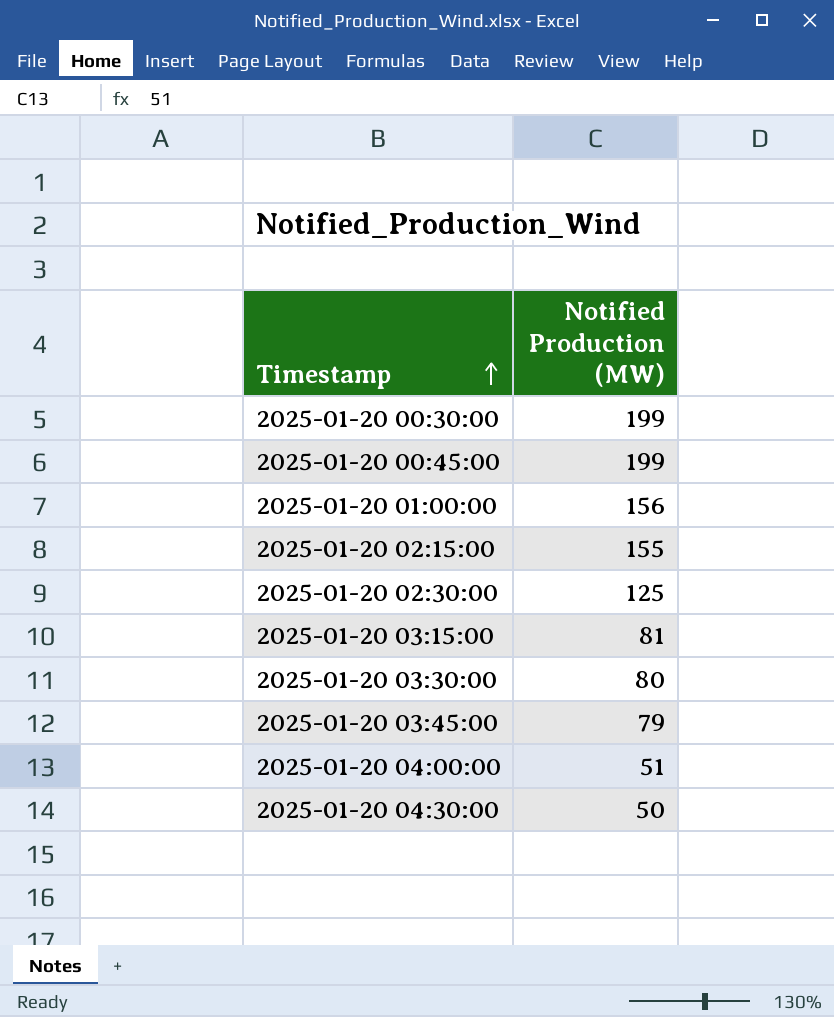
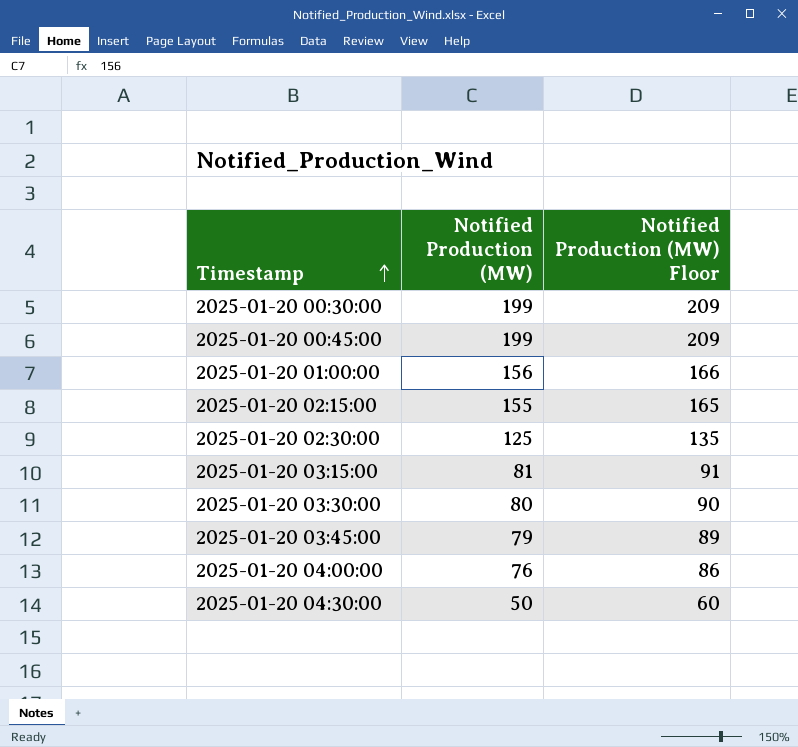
column Notified Production (MW) Floor | formula: none -> [Notified Production (MW)] + 10
2025-01-20 04:00:00 | Notified Production (MW): 51 -> 76

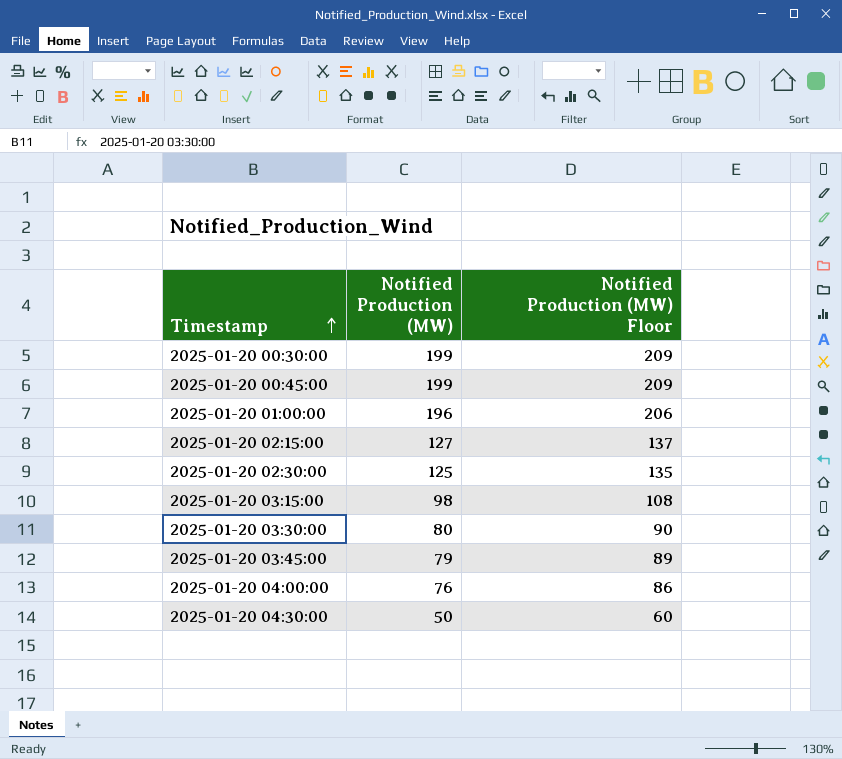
2025-01-20 01:00:00 | Notified Production (MW): 156 -> 196
2025-01-20 01:00:00 | Notified Production (MW) Floor: 166 -> 206
2025-01-20 02:15:00 | Notified Production (MW): 155 -> 127
2025-01-20 02:15:00 | Notified Production (MW) Floor: 165 -> 137
2025-01-20 03:15:00 | Notified Production (MW): 81 -> 98
2025-01-20 03:15:00 | Notified Production (MW) Floor: 91 -> 108

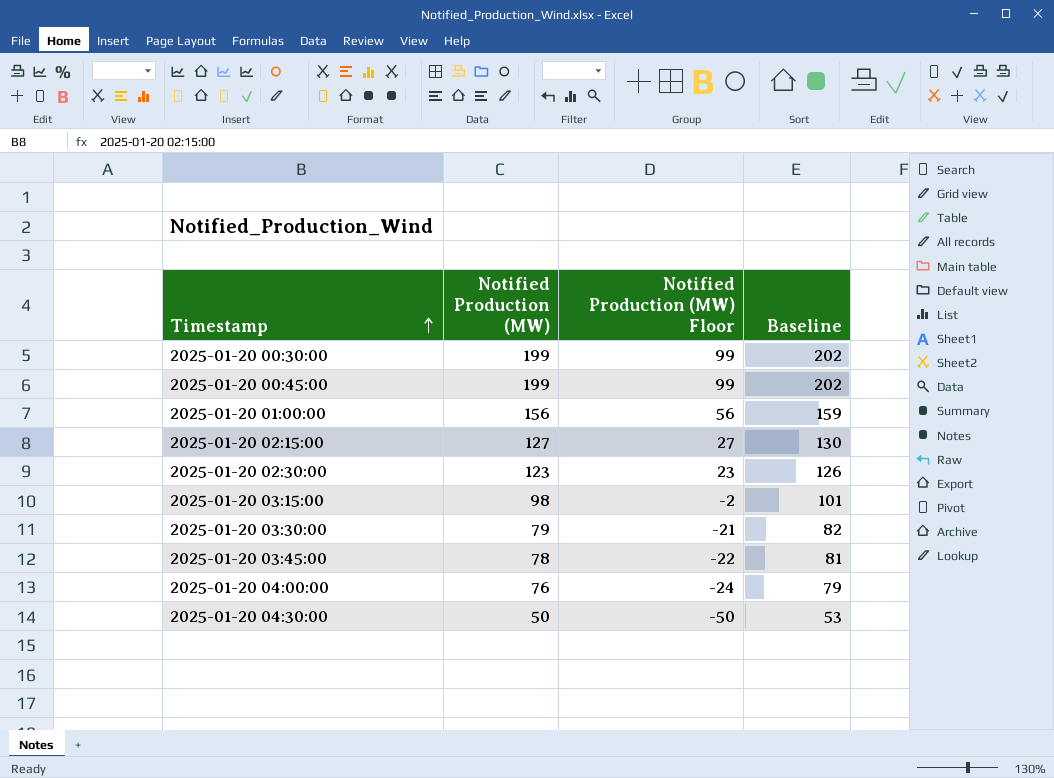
column Notified Production (MW) Floor | formula: [Notified Production (MW)] + 10 -> [Notified Production (MW)] - 100
column Baseline | formula: none -> [Notified Production (MW)] + 3
2025-01-20 01:00:00 | Notified Production (MW): 196 -> 156
2025-01-20 02:30:00 | Notified Production (MW): 125 -> 123
2025-01-20 03:30:00 | Notified Production (MW): 80 -> 79
2025-01-20 03:45:00 | Notified Production (MW): 79 -> 78

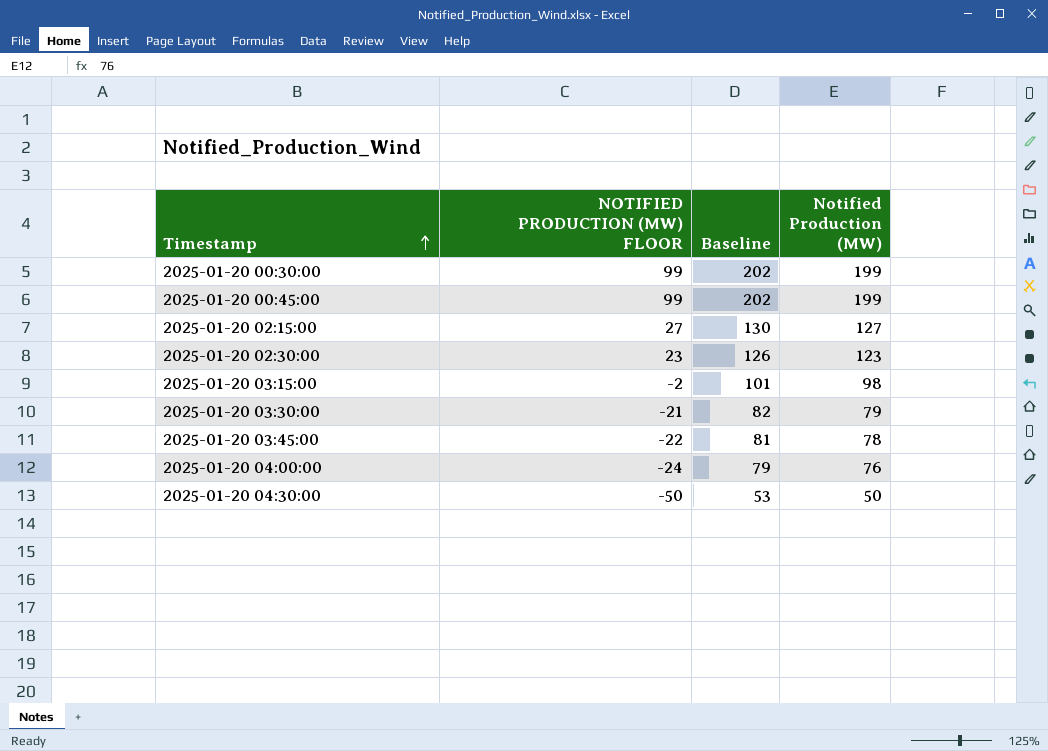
column name: Notified Production (MW) Floor -> NOTIFIED PRODUCTION (MW) FLOOR
column Notified Production (MW) | position: 2 -> 4
row 2025-01-20 01:00:00: 156 | 56 | 159 -> none

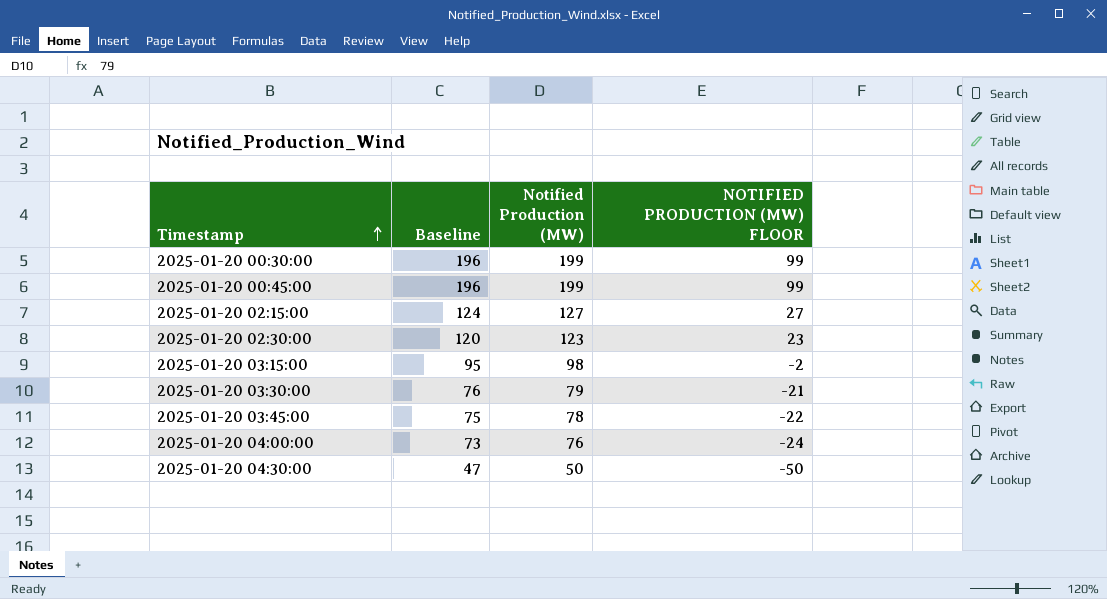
column Baseline | formula: [Notified Production (MW)] + 3 -> [Notified Production (MW)] - 3
column NOTIFIED PRODUCTION (MW) FLOOR | position: 2 -> 4

